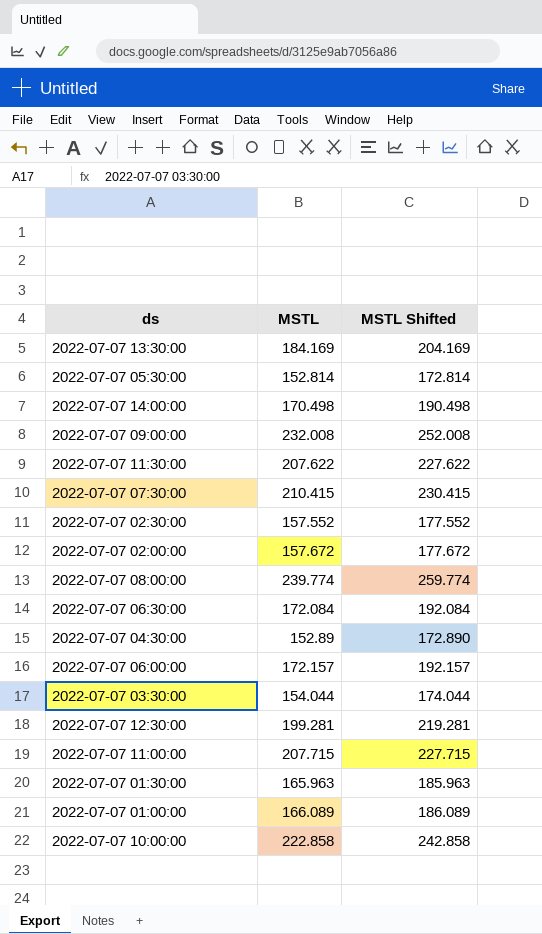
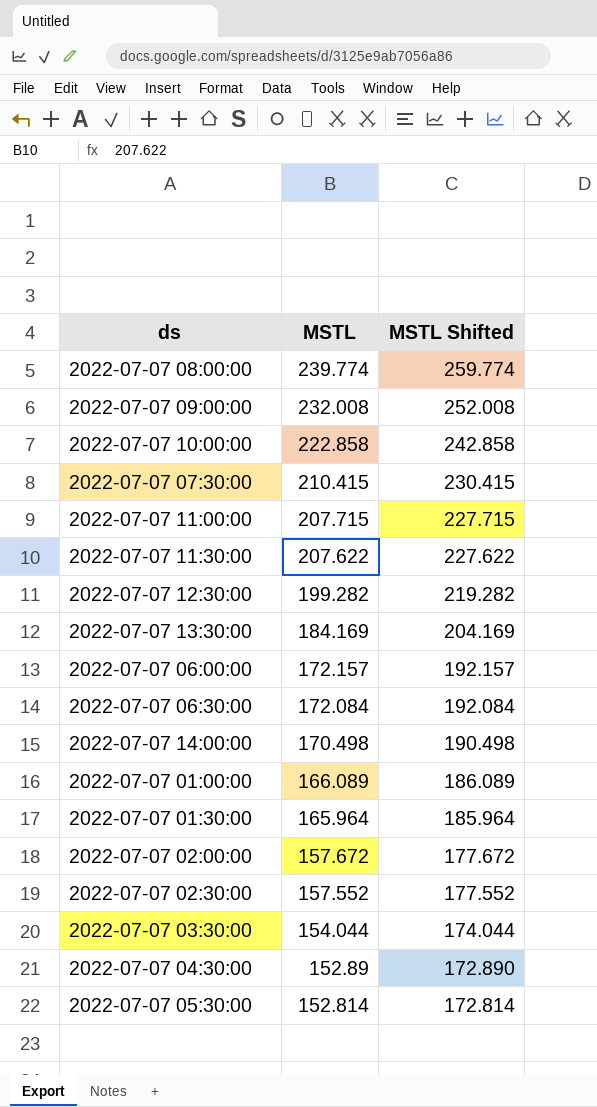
row order: none -> MSTL descending
2022-07-07 12:30:00 | MSTL: 199.281 -> 199.282
2022-07-07 12:30:00 | MSTL Shifted: 219.281 -> 219.282
2022-07-07 01:30:00 | MSTL: 165.963 -> 165.964
2022-07-07 01:30:00 | MSTL Shifted: 185.963 -> 185.964

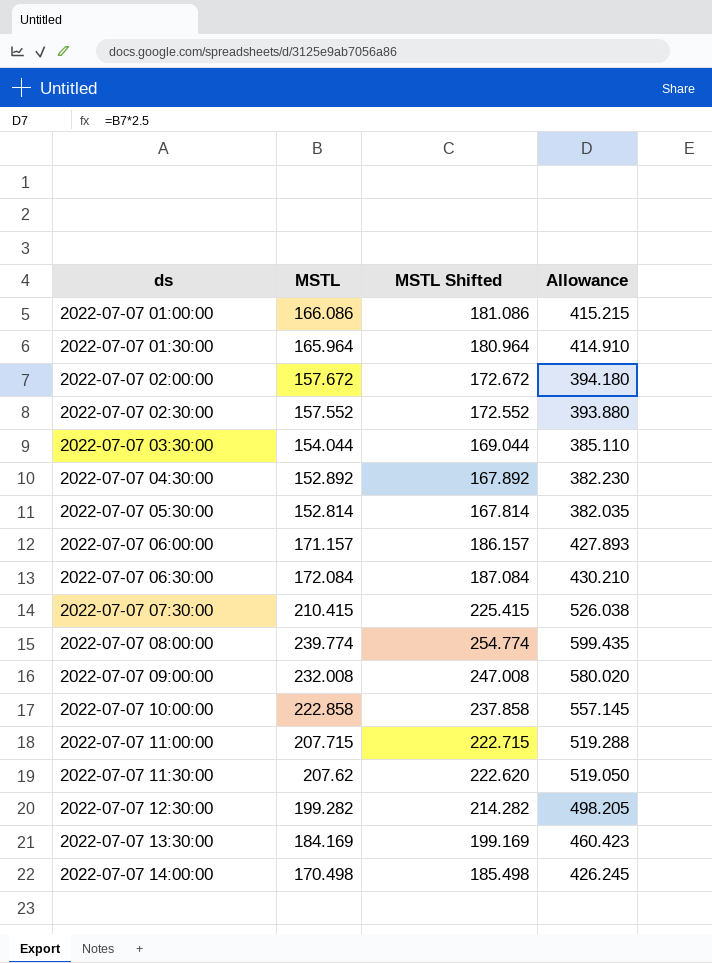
row order: MSTL descending -> ds ascending
column MSTL Shifted | formula: [MSTL] + 20 -> [MSTL] + 15
column Allowance | formula: none -> [MSTL] * 2.5
2022-07-07 01:00:00 | MSTL: 166.089 -> 166.086
2022-07-07 04:30:00 | MSTL: 152.89 -> 152.892
2022-07-07 06:00:00 | MSTL: 172.157 -> 171.157
2022-07-07 11:30:00 | MSTL: 207.622 -> 207.62

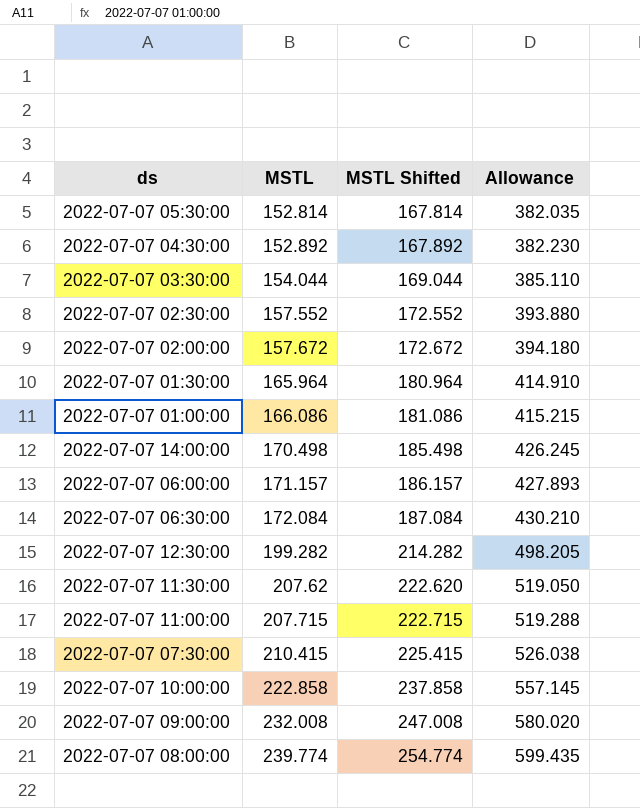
row order: ds ascending -> MSTL ascending
row 2022-07-07 13:30:00: 184.169 | 199.169 | 460.423 -> none

